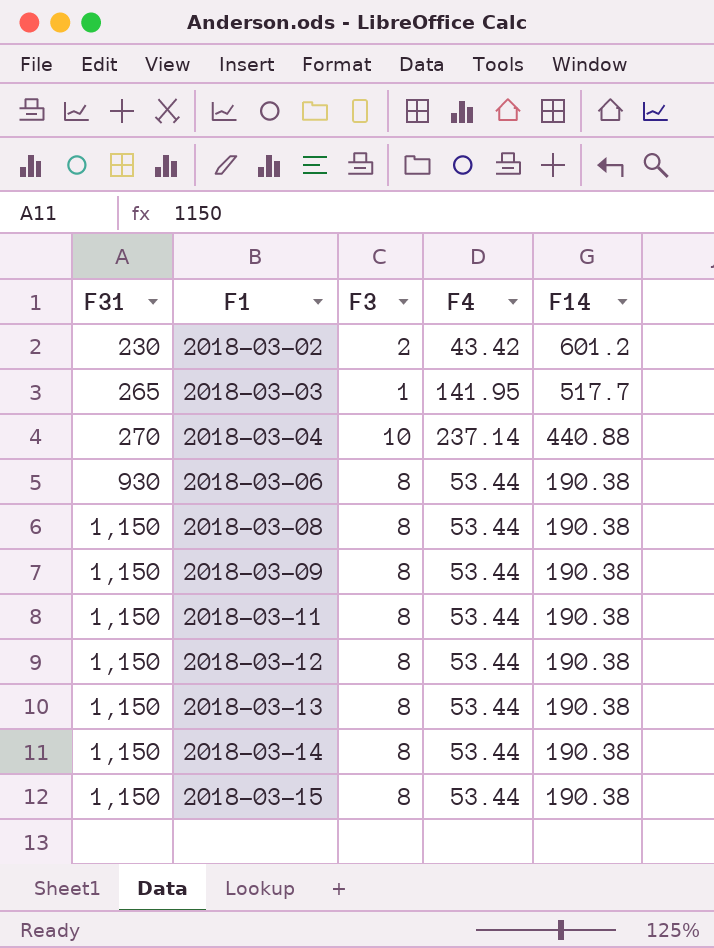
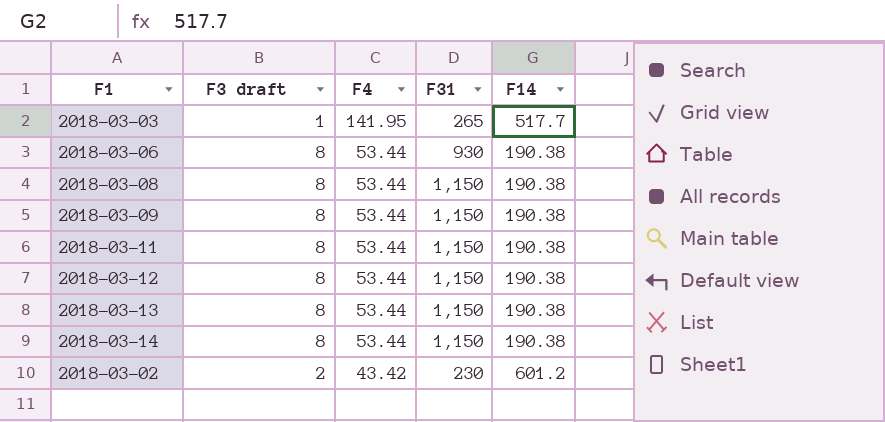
row order: F31 ascending -> F4 descending
column name: F3 -> F3 draft
column F31 | position: 1 -> 4
row 2018-03-04: 270 | 10 | 237.14 | 440.88 -> none
row 2018-03-15: 1,150 | 8 | 53.44 | 190.38 -> none

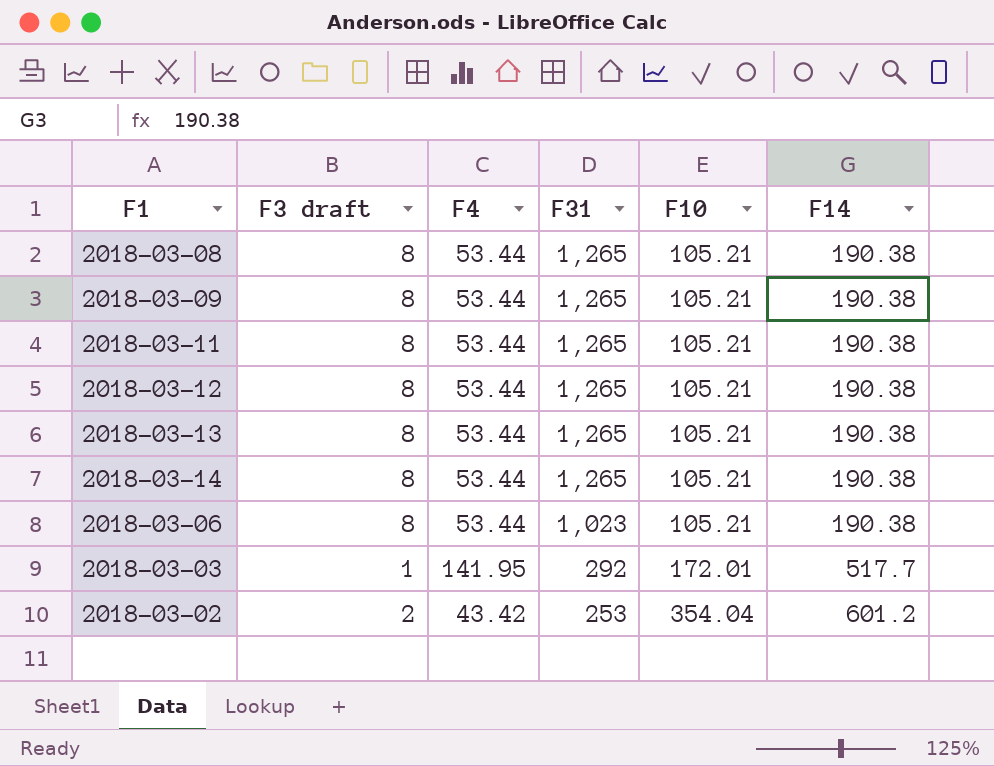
row order: F4 descending -> F31 descending
column F10 | position: none -> 5
2018-03-08 | F31: 1,150 -> 1,265
2018-03-09 | F31: 1,150 -> 1,265
2018-03-11 | F31: 1,150 -> 1,265
2018-03-12 | F31: 1,150 -> 1,265
2018-03-13 | F31: 1,150 -> 1,265
2018-03-14 | F31: 1,150 -> 1,265
2018-03-06 | F31: 930 -> 1,023
2018-03-03 | F31: 265 -> 292
2018-03-02 | F31: 230 -> 253

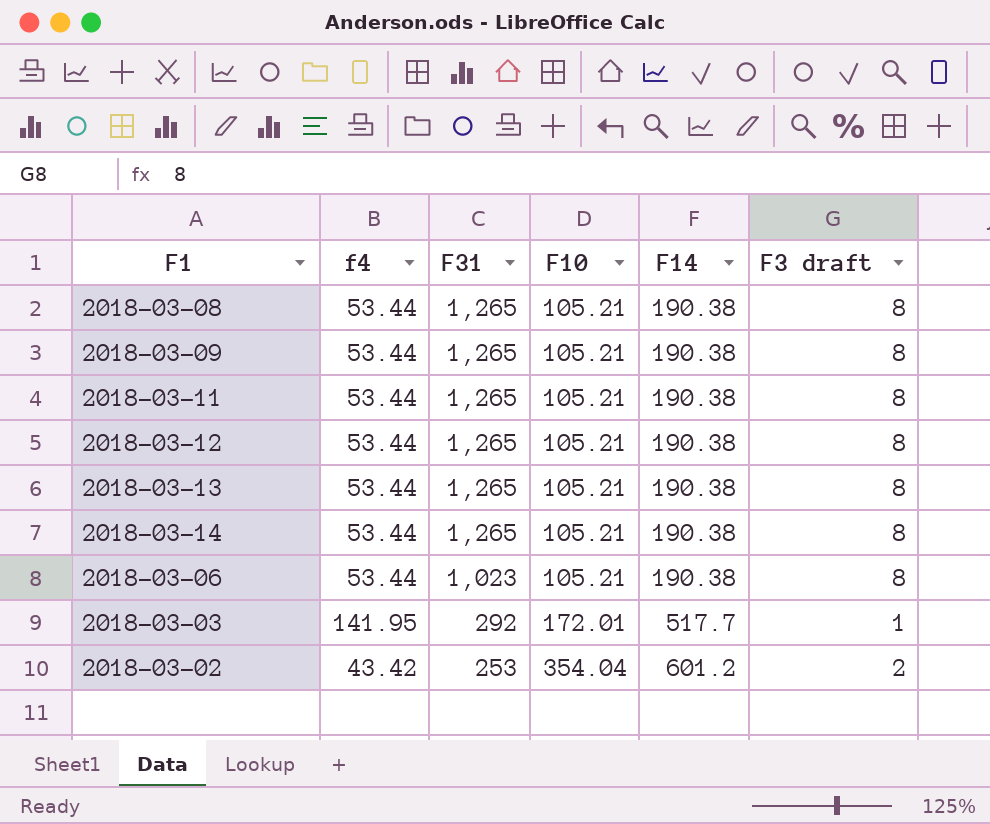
column name: F4 -> f4
column F3 draft | position: 2 -> 6

